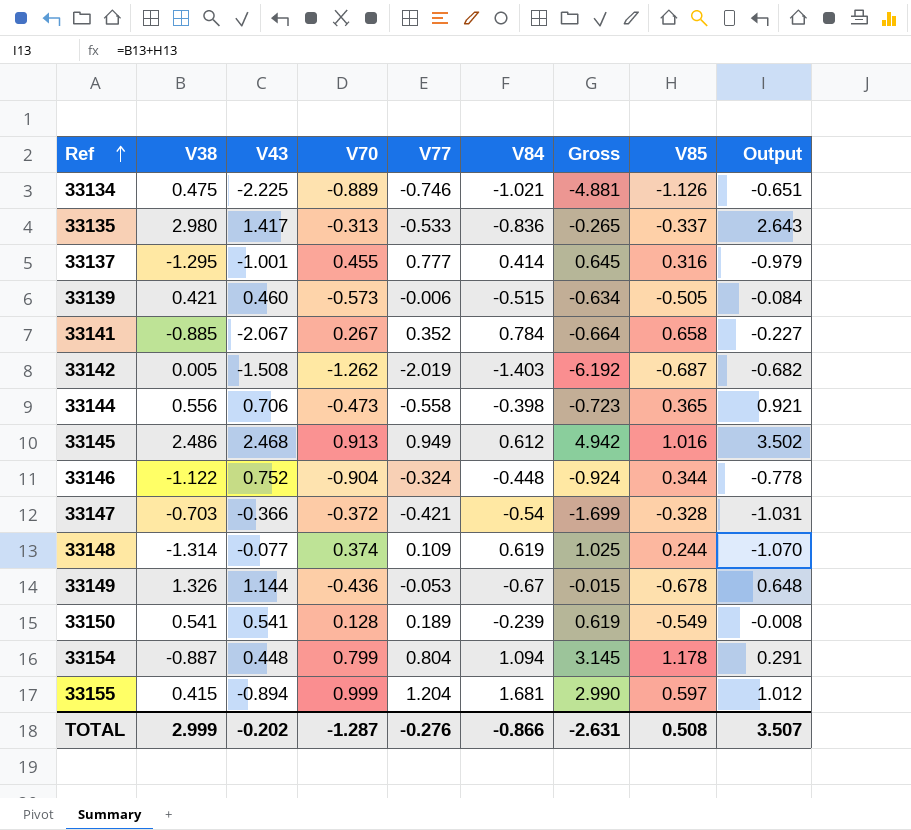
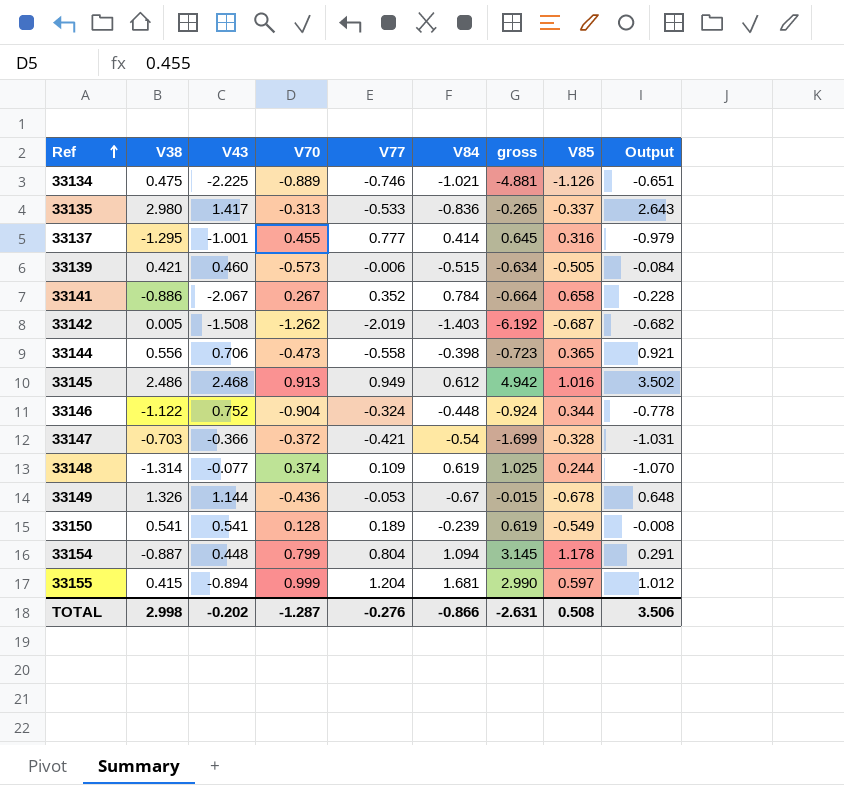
column name: Gross -> gross
33141 | V38: -0.885 -> -0.886
33141 | Output: -0.227 -> -0.228
TOTAL | V38: 2.999 -> 2.998
TOTAL | Output: 3.507 -> 3.506

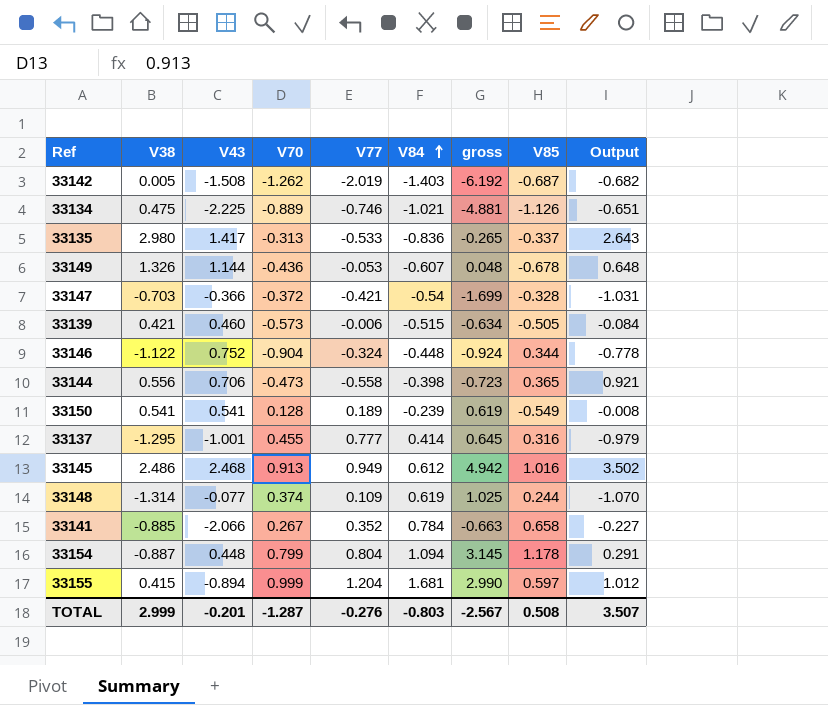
row order: Ref ascending -> V84 ascending
33149 | V84: -0.67 -> -0.607
33149 | gross: -0.015 -> 0.048
33141 | V38: -0.886 -> -0.885
33141 | V43: -2.067 -> -2.066
33141 | gross: -0.664 -> -0.663
33141 | Output: -0.228 -> -0.227
TOTAL | V38: 2.998 -> 2.999
TOTAL | V43: -0.202 -> -0.201
TOTAL | V84: -0.866 -> -0.803
TOTAL | gross: -2.631 -> -2.567
TOTAL | Output: 3.506 -> 3.507

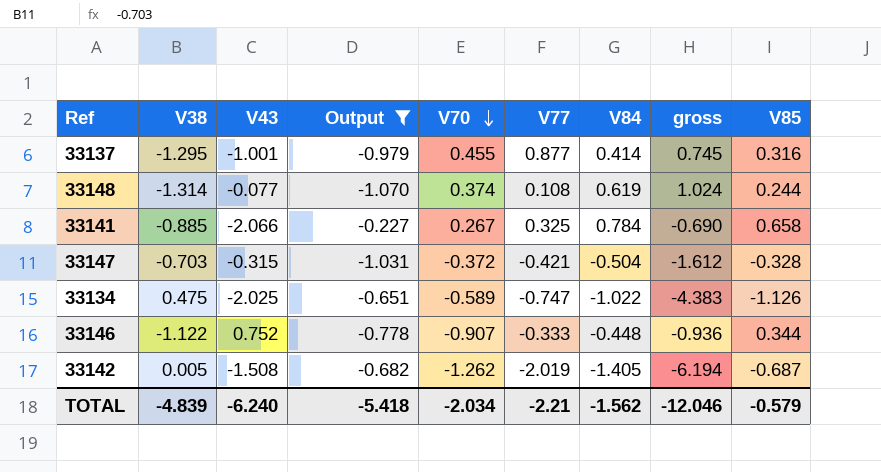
filter: none -> Output <= -0.227
row order: V84 ascending -> V70 descending
column Output | position: 9 -> 4
33137 | V77: 0.777 -> 0.877
33137 | gross: 0.645 -> 0.745
33148 | V77: 0.109 -> 0.108
33148 | gross: 1.025 -> 1.024
33141 | V77: 0.352 -> 0.325
33141 | gross: -0.663 -> -0.690
33147 | V43: -0.366 -> -0.315
33147 | V84: -0.54 -> -0.504
33147 | gross: -1.699 -> -1.612
33134 | V43: -2.225 -> -2.025
33134 | V70: -0.889 -> -0.589
33134 | V77: -0.746 -> -0.747
33134 | V84: -1.021 -> -1.022
33134 | gross: -4.881 -> -4.383
33146 | V70: -0.904 -> -0.907
33146 | V77: -0.324 -> -0.333
33146 | gross: -0.924 -> -0.936
33142 | V84: -1.403 -> -1.405
33142 | gross: -6.192 -> -6.194
TOTAL | V38: 2.999 -> -4.839
TOTAL | V43: -0.201 -> -6.240
TOTAL | Output: 3.507 -> -5.418
TOTAL | V70: -1.287 -> -2.034
TOTAL | V77: -0.276 -> -2.21
TOTAL | V84: -0.803 -> -1.562
TOTAL | gross: -2.567 -> -12.046
TOTAL | V85: 0.508 -> -0.579

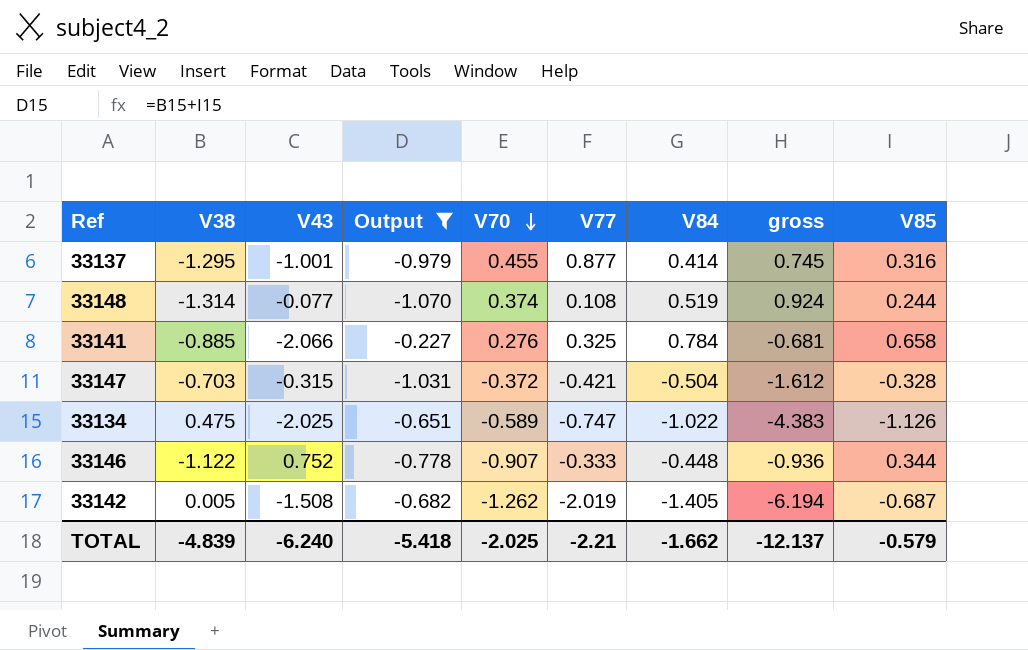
33148 | V84: 0.619 -> 0.519
33148 | gross: 1.024 -> 0.924
33141 | V70: 0.267 -> 0.276
33141 | gross: -0.690 -> -0.681
TOTAL | V70: -2.034 -> -2.025
TOTAL | V84: -1.562 -> -1.662
TOTAL | gross: -12.046 -> -12.137

